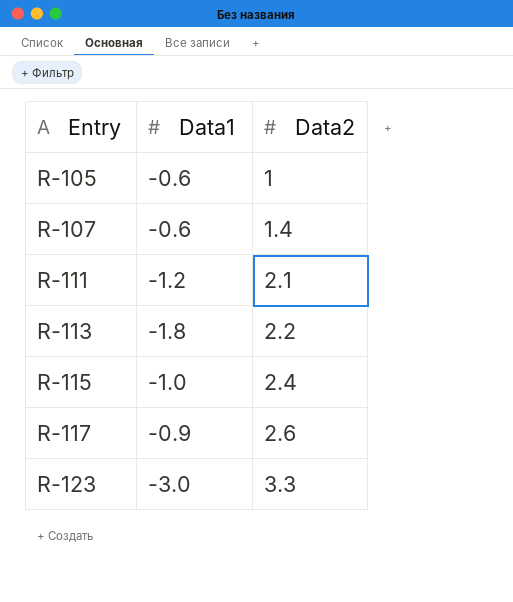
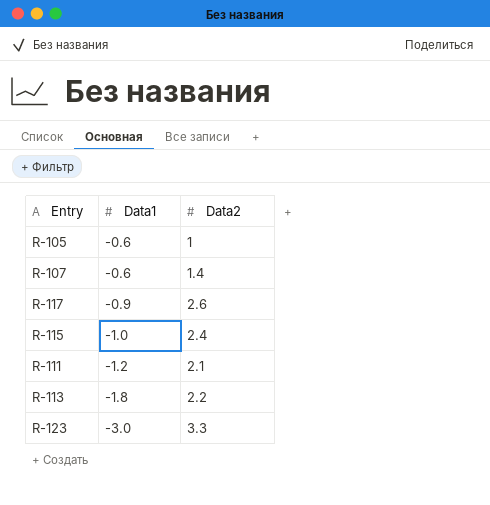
row order: Entry ascending -> Data1 descending

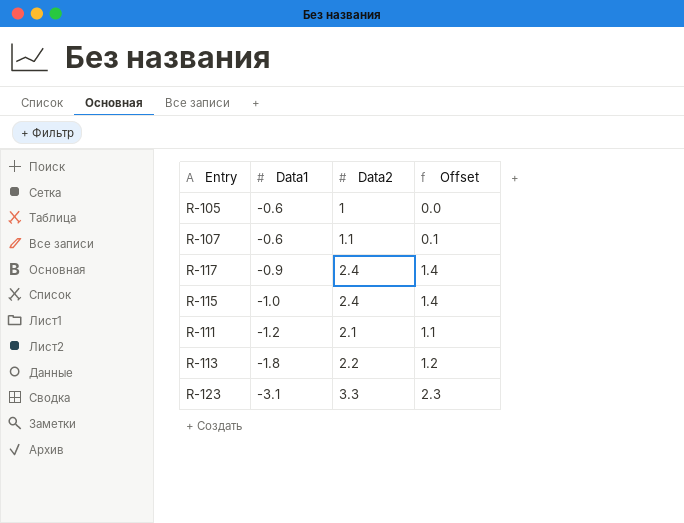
column Offset | formula: none -> [Data2] - 1
R-107 | Data2: 1.4 -> 1.1
R-117 | Data2: 2.6 -> 2.4
R-123 | Data1: -3.0 -> -3.1

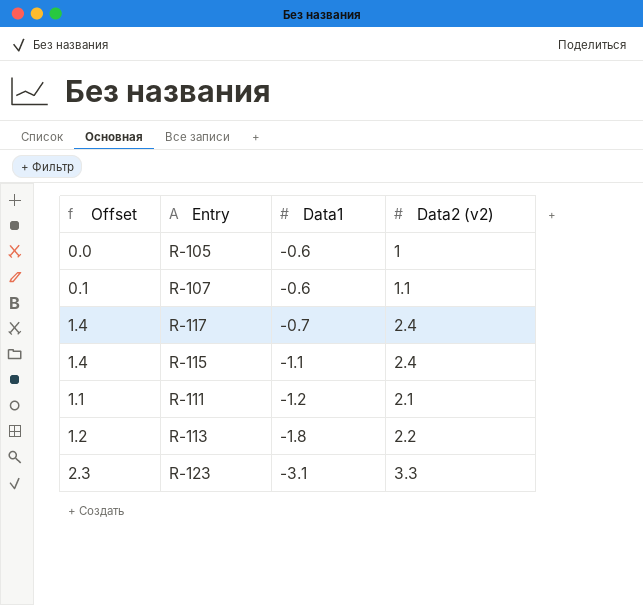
column Offset | position: 4 -> 1
column name: Data2 -> Data2 (v2)
R-117 | Data1: -0.9 -> -0.7
R-115 | Data1: -1.0 -> -1.1

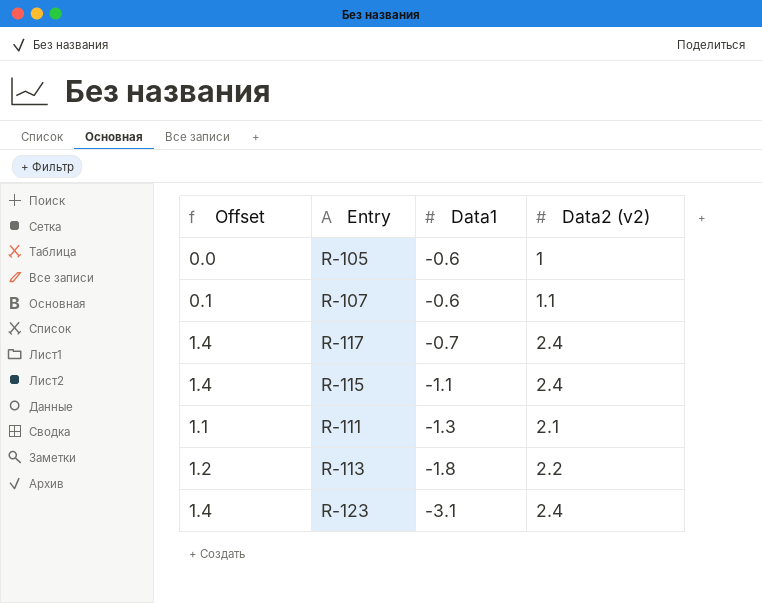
R-111 | Data1: -1.2 -> -1.3
R-123 | Offset: 2.3 -> 1.4
R-123 | Data2 (v2): 3.3 -> 2.4

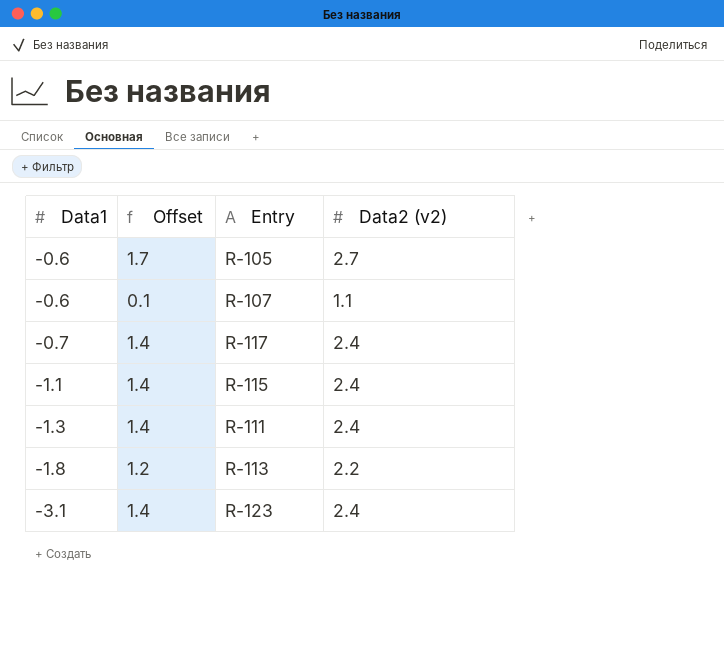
column Data1 | position: 3 -> 1
R-105 | Offset: 0.0 -> 1.7
R-105 | Data2 (v2): 1 -> 2.7
R-111 | Offset: 1.1 -> 1.4
R-111 | Data2 (v2): 2.1 -> 2.4

